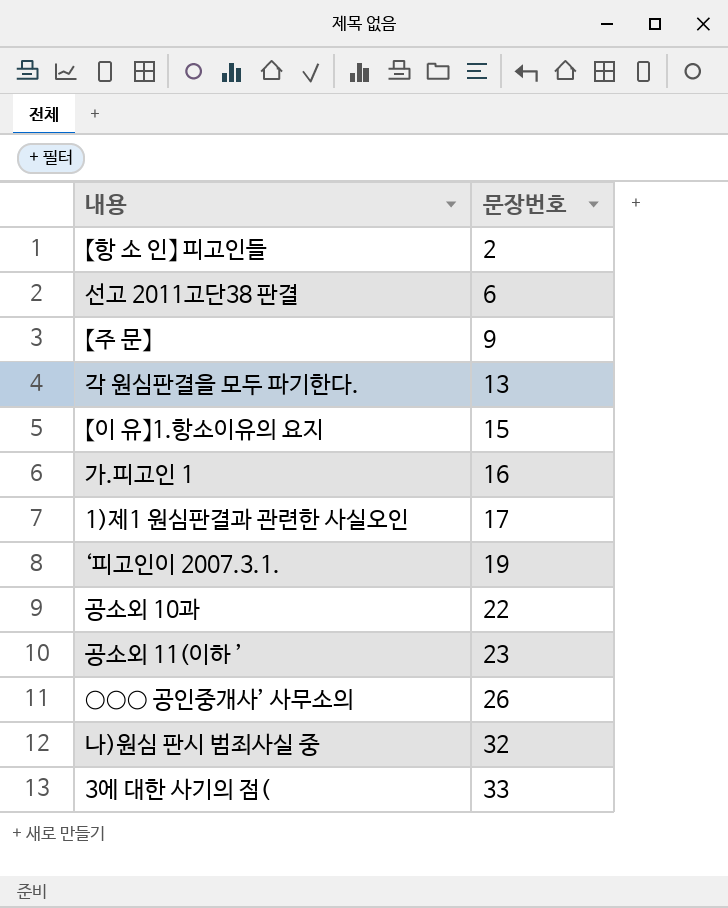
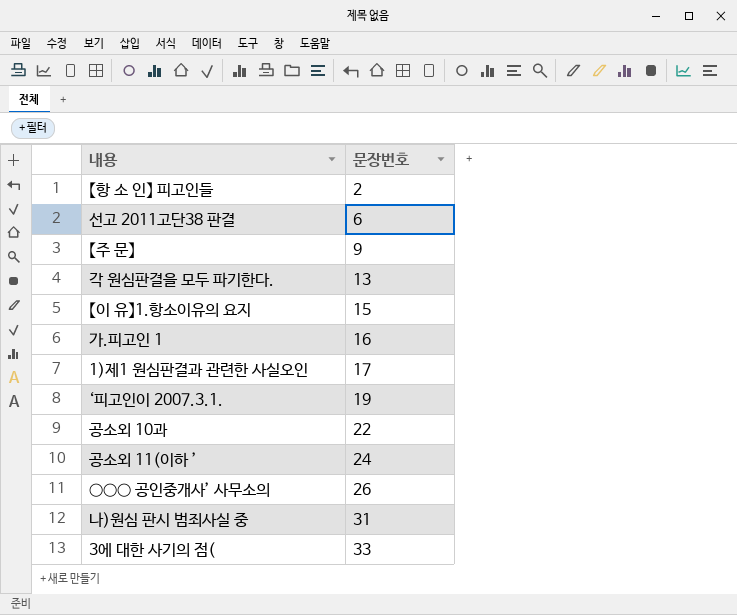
공소외 11(이하 ’ | 문장번호: 23 -> 24
나)원심 판시 범죄사실 중 | 문장번호: 32 -> 31

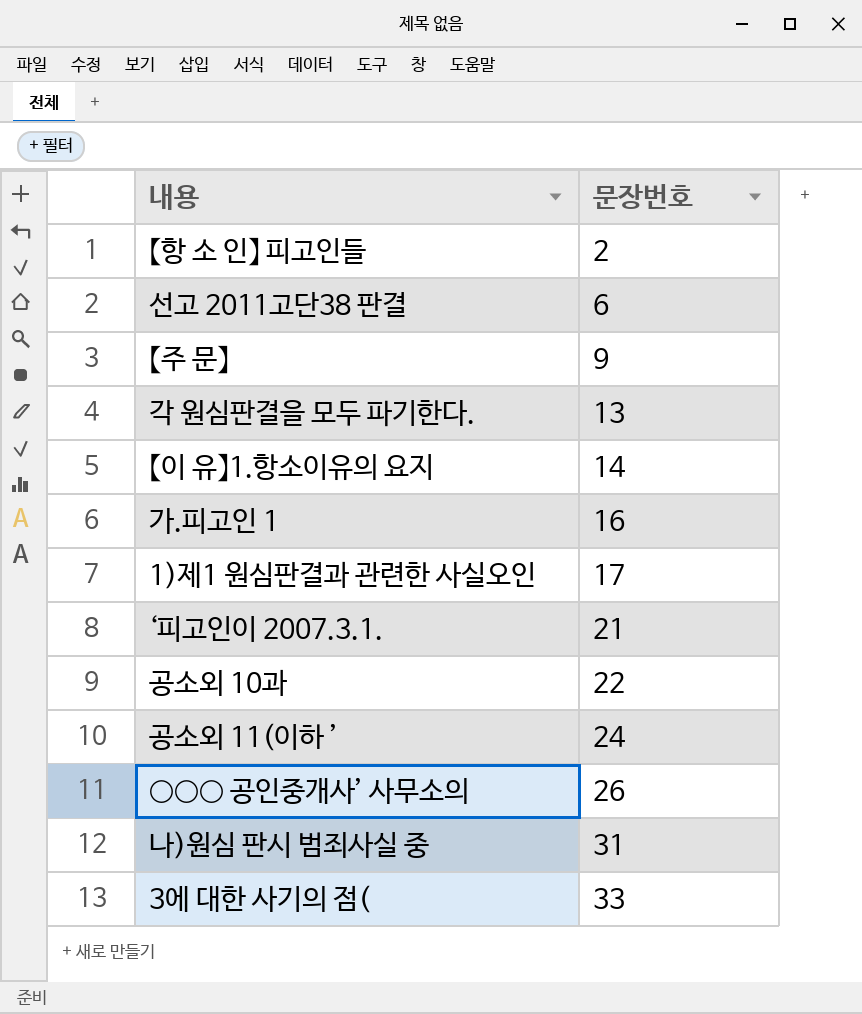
【이 유】1.항소이유의 요지 | 문장번호: 15 -> 14
‘피고인이 2007.3.1. | 문장번호: 19 -> 21

